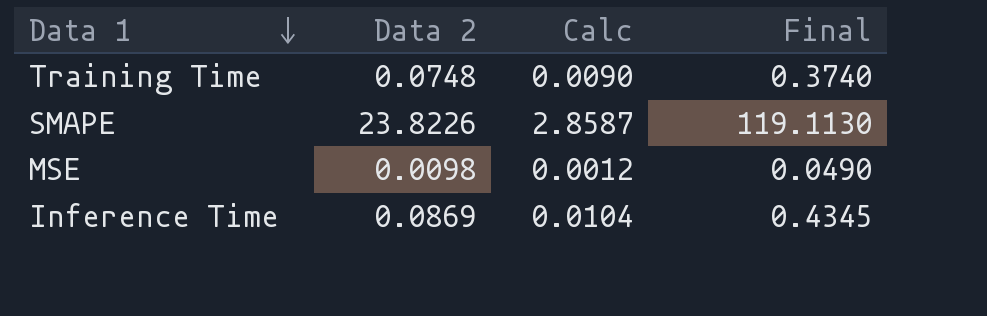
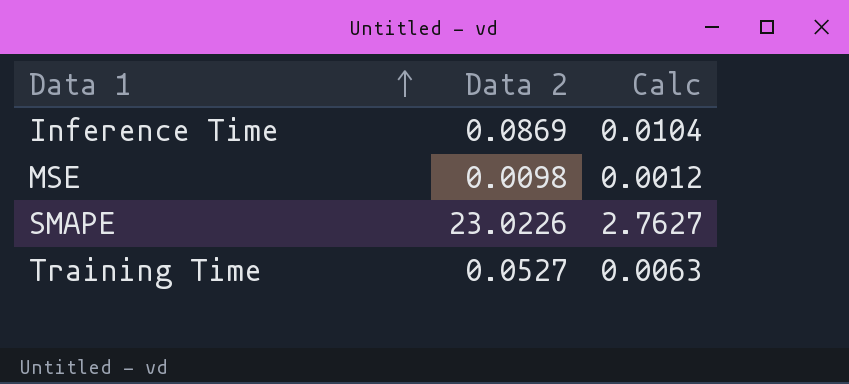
row order: Data 1 descending -> Data 1 ascending
column Final | formula: [Data 2] * 5 -> none
SMAPE | Data 2: 23.8226 -> 23.0226
SMAPE | Calc: 2.8587 -> 2.7627
Training Time | Data 2: 0.0748 -> 0.0527
Training Time | Calc: 0.0090 -> 0.0063

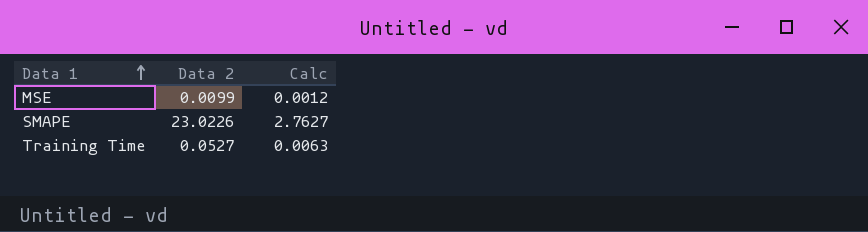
row Inference Time: 0.0869 | 0.0104 -> none
MSE | Data 2: 0.0098 -> 0.0099

